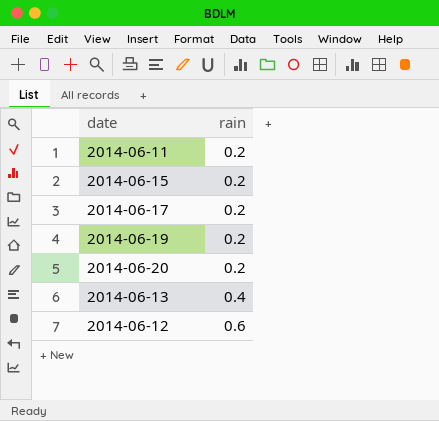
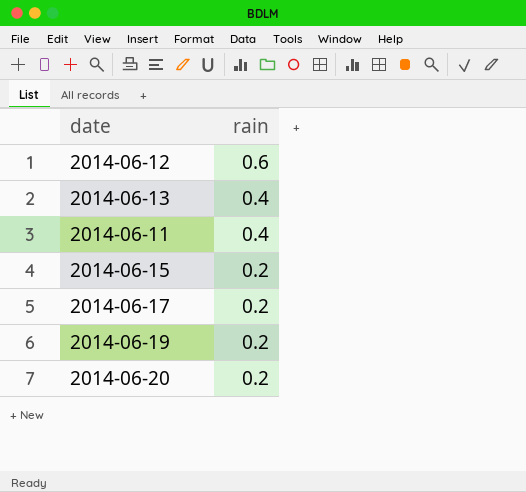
row order: rain ascending -> rain descending
2014-06-11 | rain: 0.2 -> 0.4

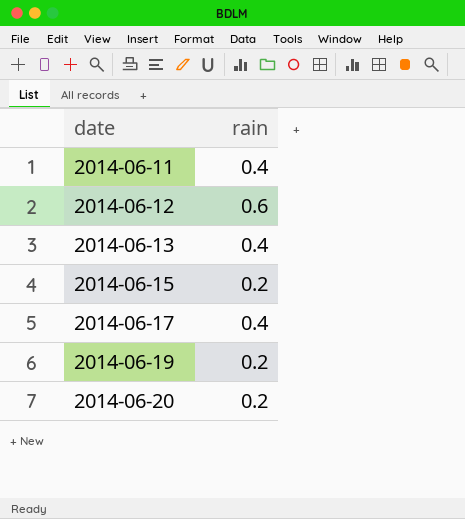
row order: rain descending -> date ascending
2014-06-17 | rain: 0.2 -> 0.4

